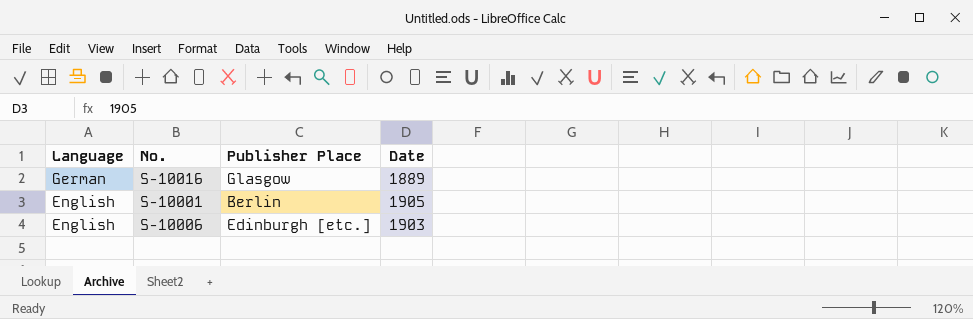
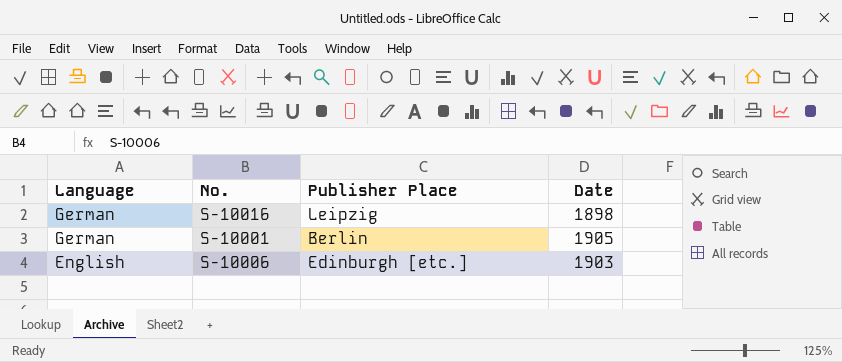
S-10016 | Publisher Place: Glasgow -> Leipzig
S-10016 | Date: 1889 -> 1898
S-10001 | Language: English -> German

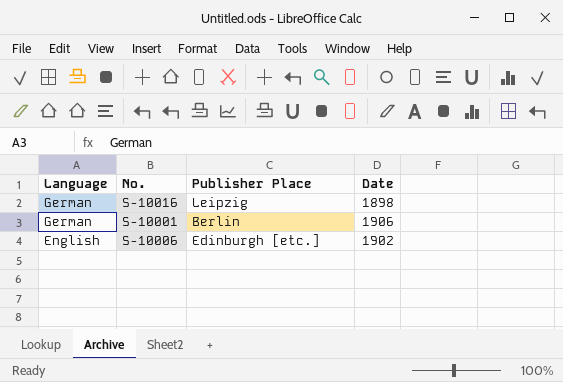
S-10001 | Date: 1905 -> 1906
S-10006 | Date: 1903 -> 1902

